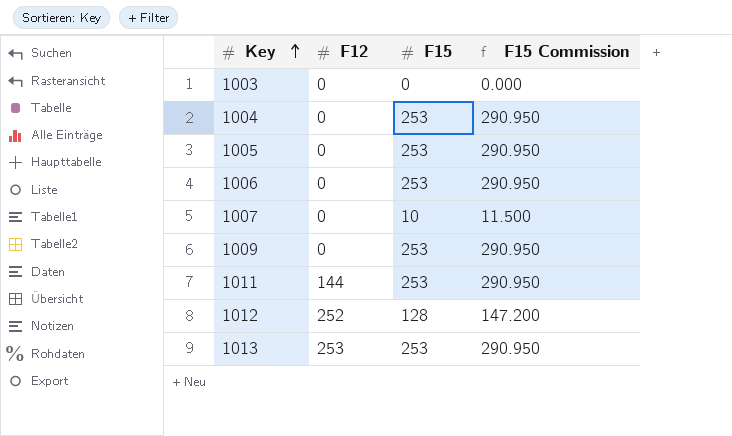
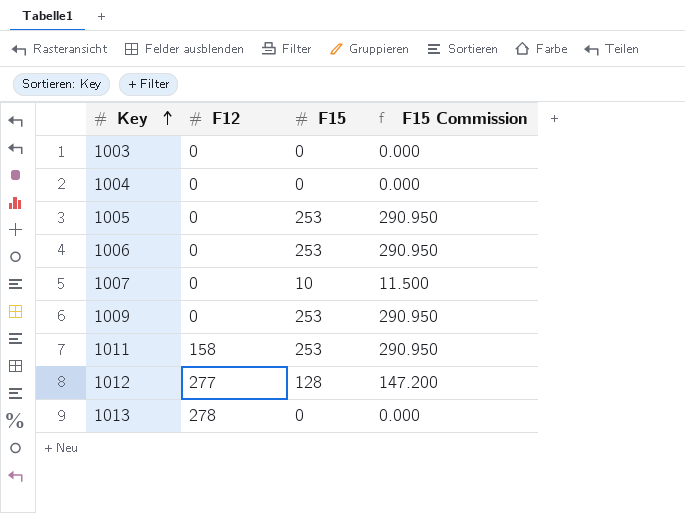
1004 | F15: 253 -> 0
1004 | F15 Commission: 290.950 -> 0.000
1011 | F12: 144 -> 158
1012 | F12: 252 -> 277
1013 | F12: 253 -> 278
1013 | F15: 253 -> 0
1013 | F15 Commission: 290.950 -> 0.000

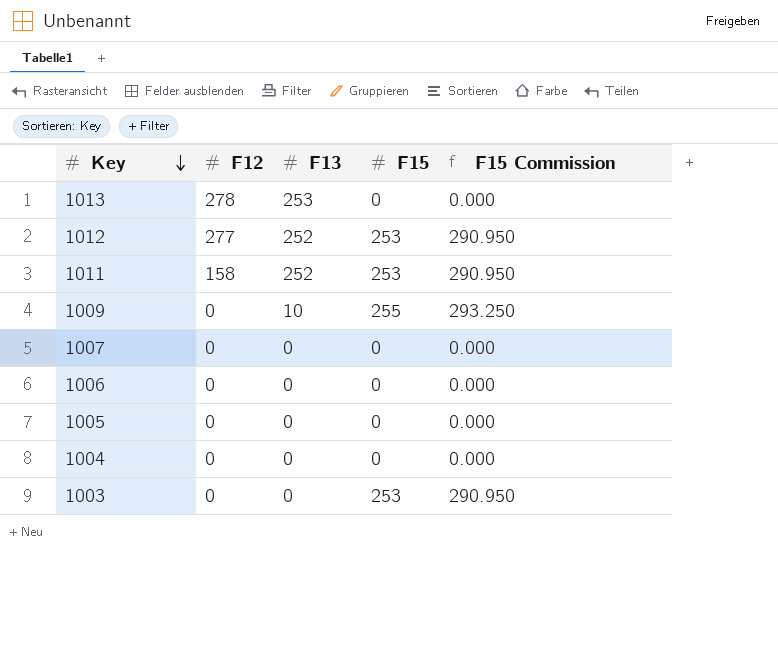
row order: Key ascending -> Key descending
column F13 | position: none -> 3
1012 | F15: 128 -> 253
1012 | F15 Commission: 147.200 -> 290.950
1009 | F15: 253 -> 255
1009 | F15 Commission: 290.950 -> 293.250
1007 | F15: 10 -> 0
1007 | F15 Commission: 11.500 -> 0.000
1006 | F15: 253 -> 0
1006 | F15 Commission: 290.950 -> 0.000
1005 | F15: 253 -> 0
1005 | F15 Commission: 290.950 -> 0.000
1003 | F15: 0 -> 253
1003 | F15 Commission: 0.000 -> 290.950

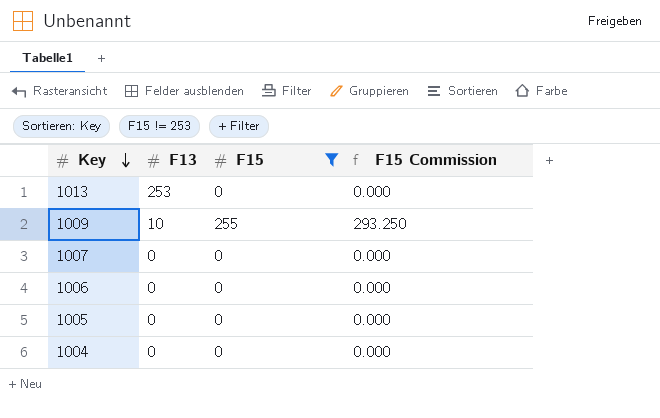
filter: none -> F15 != 253
column F12 | position: 2 -> none

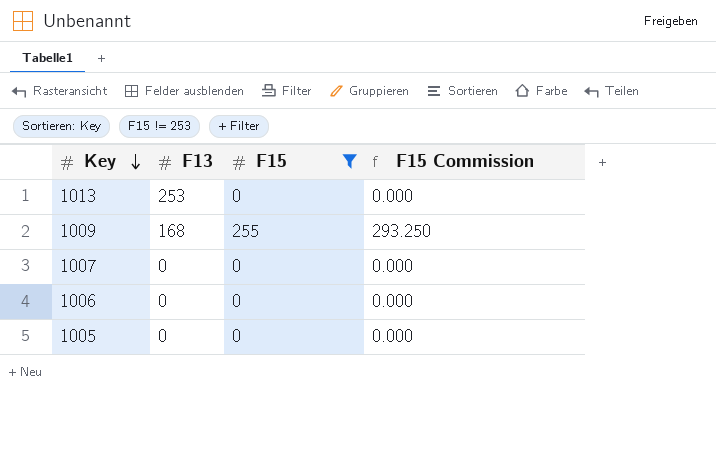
row 1004: 0 | 0 | 0.000 -> none
1009 | F13: 10 -> 168

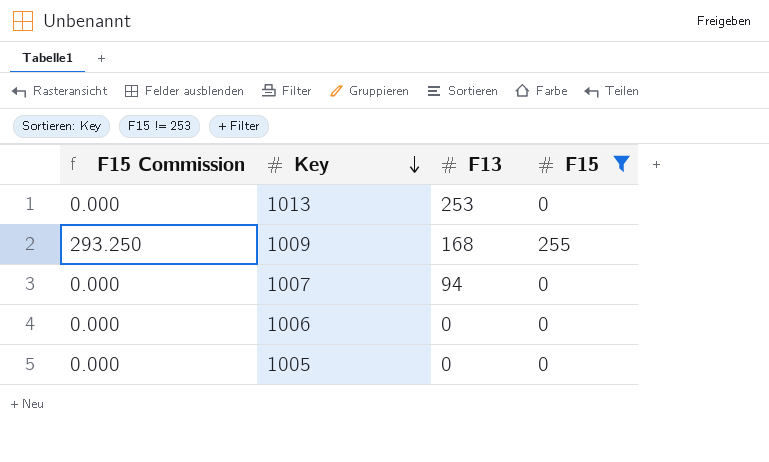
column F15 Commission | position: 4 -> 1
1007 | F13: 0 -> 94

